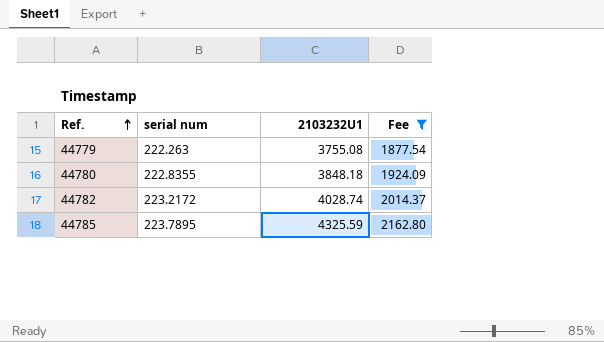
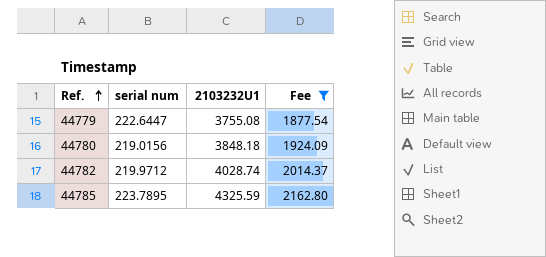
44779 | serial num: 222.263 -> 222.6447
44780 | serial num: 222.8355 -> 219.0156
44782 | serial num: 223.2172 -> 219.9712

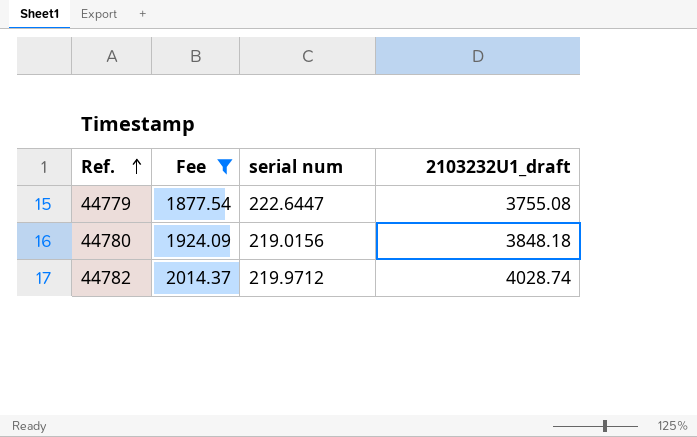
column Fee | position: 4 -> 2
column name: 2103232U1 -> 2103232U1_draft
row 44785: 223.7895 | 4325.59 | 2162.80 -> none

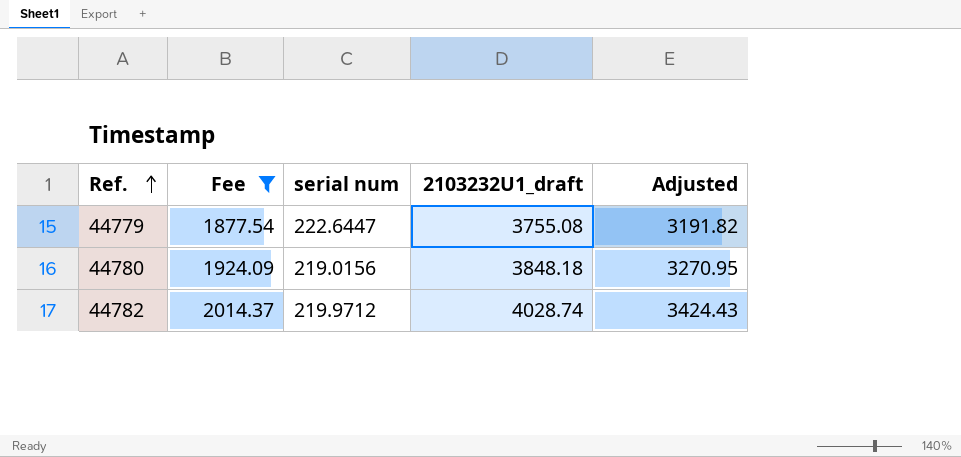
column Adjusted | formula: none -> [2103232U1_draft] * 0.85

